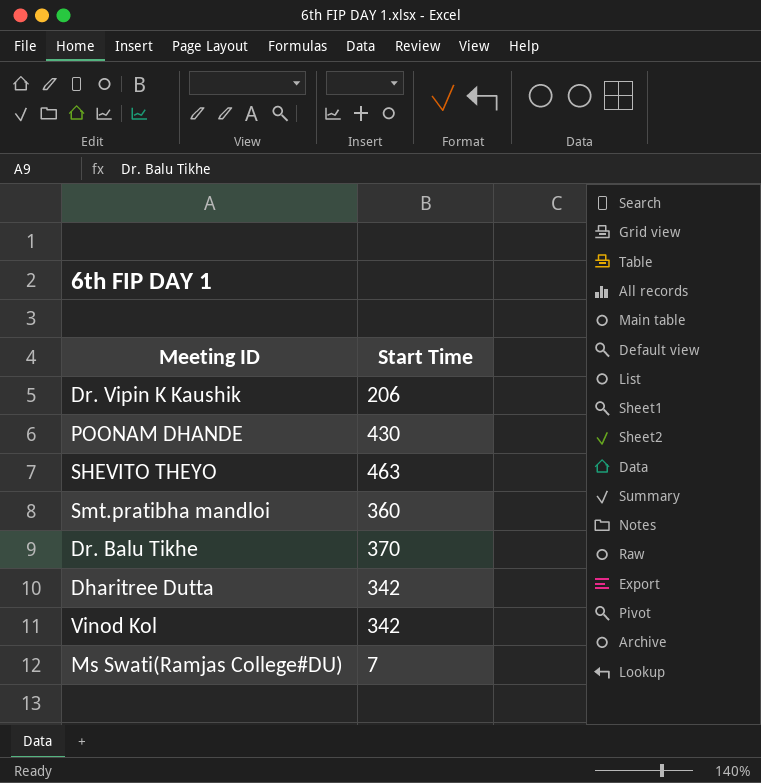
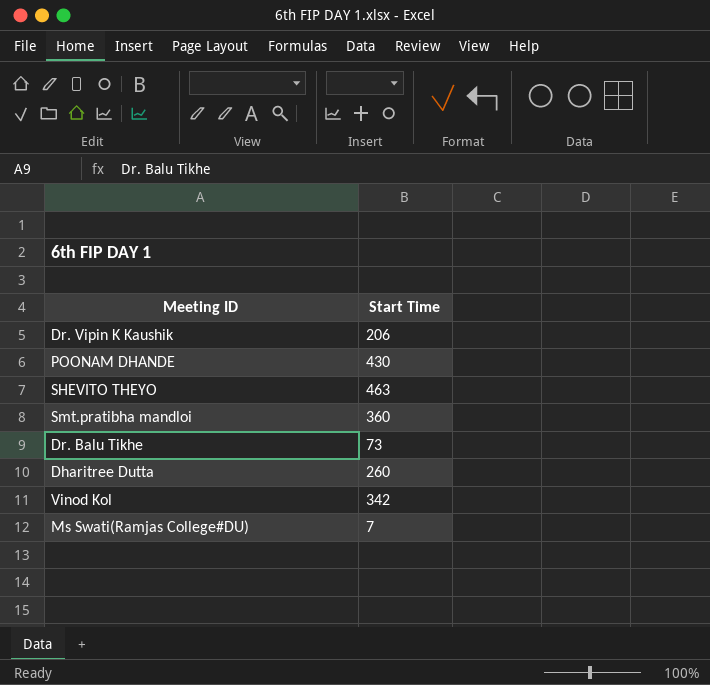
Dr. Balu Tikhe | Start Time: 370 -> 73
Dharitree Dutta | Start Time: 342 -> 260

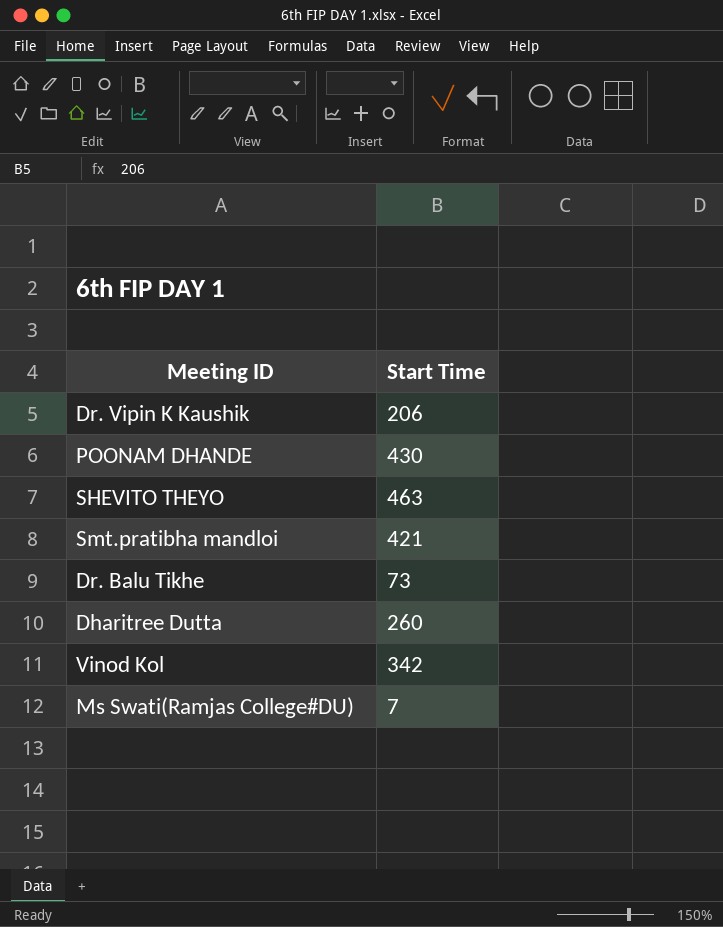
Smt.pratibha mandloi | Start Time: 360 -> 421

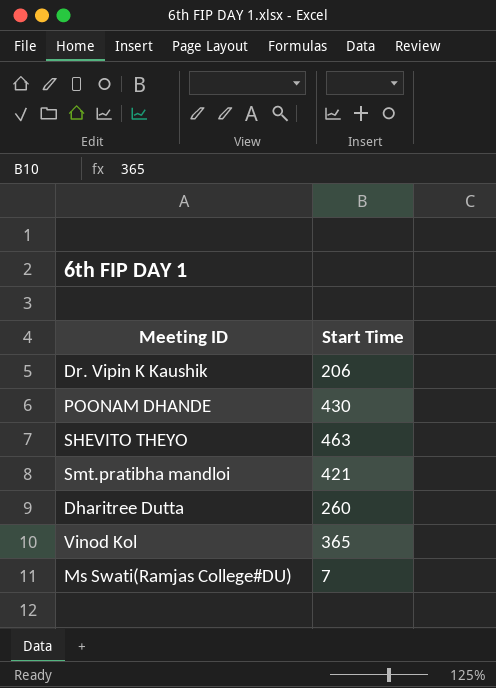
row Dr. Balu Tikhe: 73 -> none
Vinod Kol | Start Time: 342 -> 365

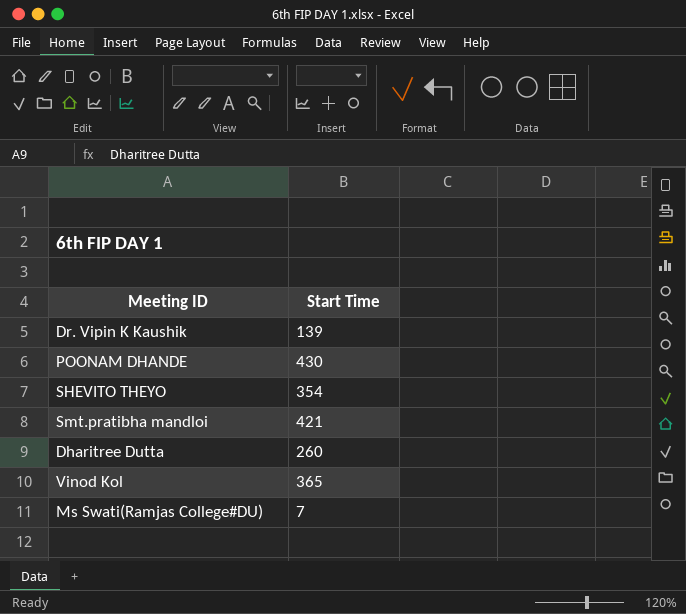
Dr. Vipin K Kaushik | Start Time: 206 -> 139
SHEVITO THEYO | Start Time: 463 -> 354

